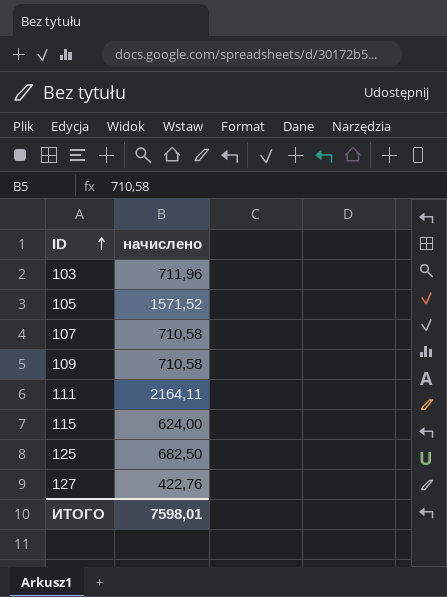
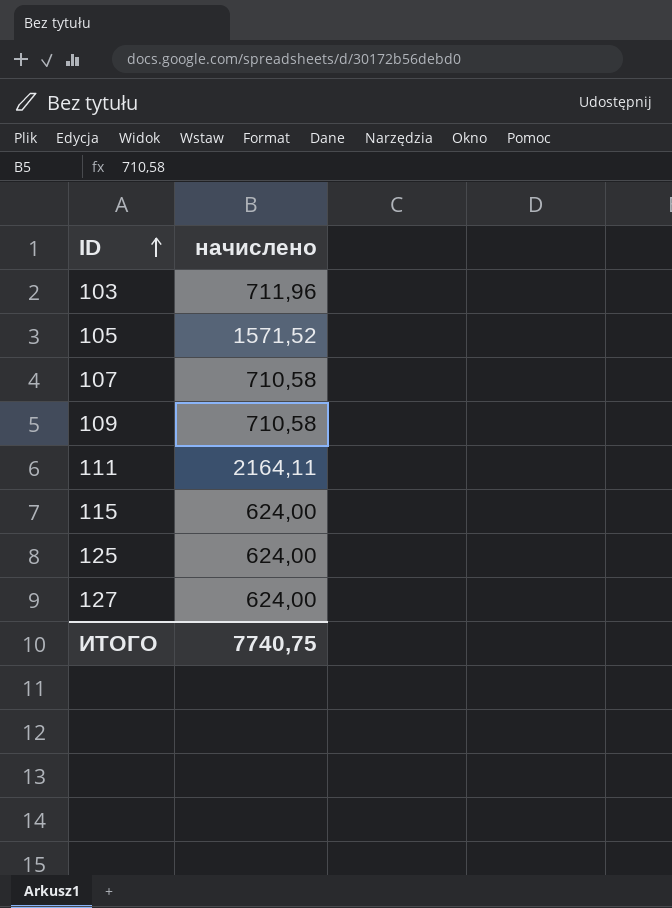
125 | начислено: 682,50 -> 624,00
127 | начислено: 422,76 -> 624,00
ИТОГО | начислено: 7598,01 -> 7740,75

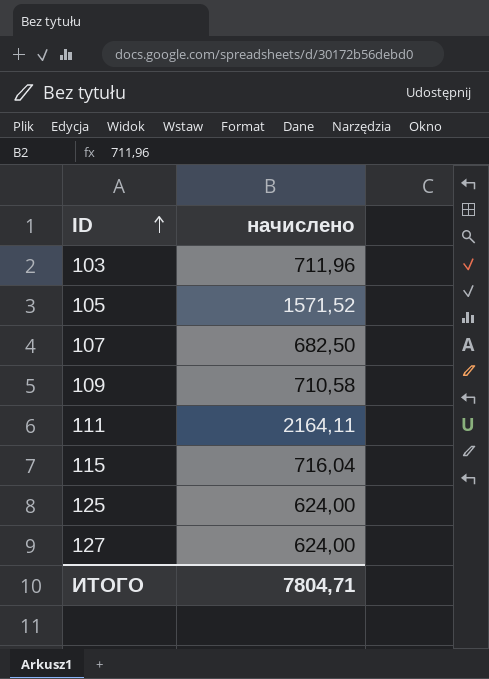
107 | начислено: 710,58 -> 682,50
115 | начислено: 624,00 -> 716,04
ИТОГО | начислено: 7740,75 -> 7804,71

